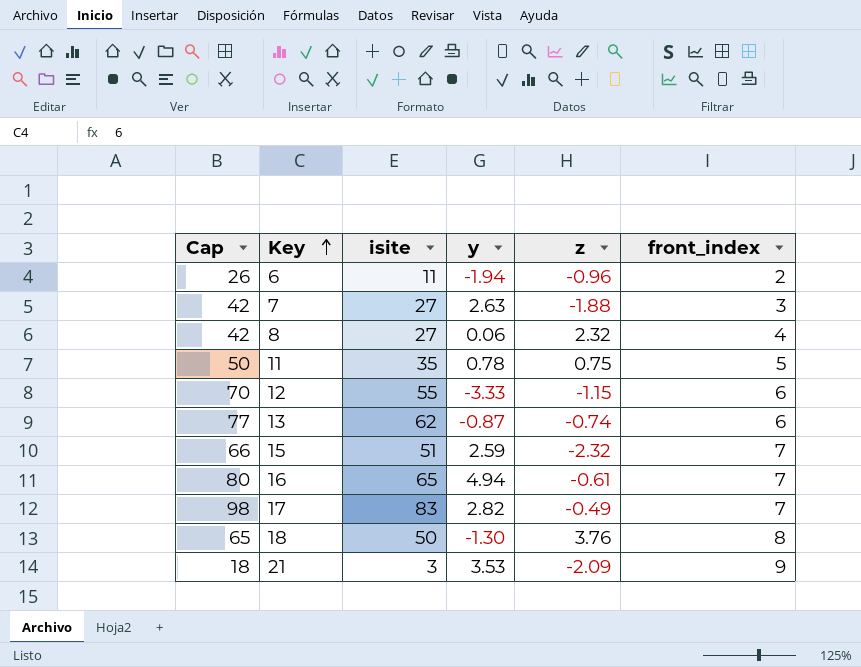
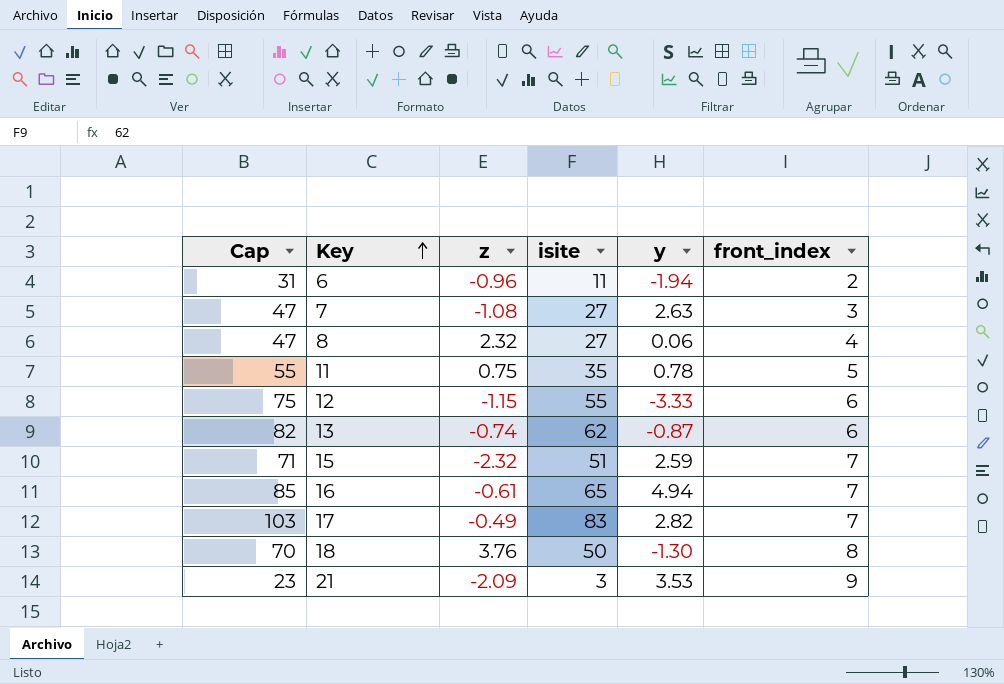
column Cap | formula: [isite] + 15 -> [isite] + 20
column z | position: 5 -> 3
7 | z: -1.88 -> -1.08

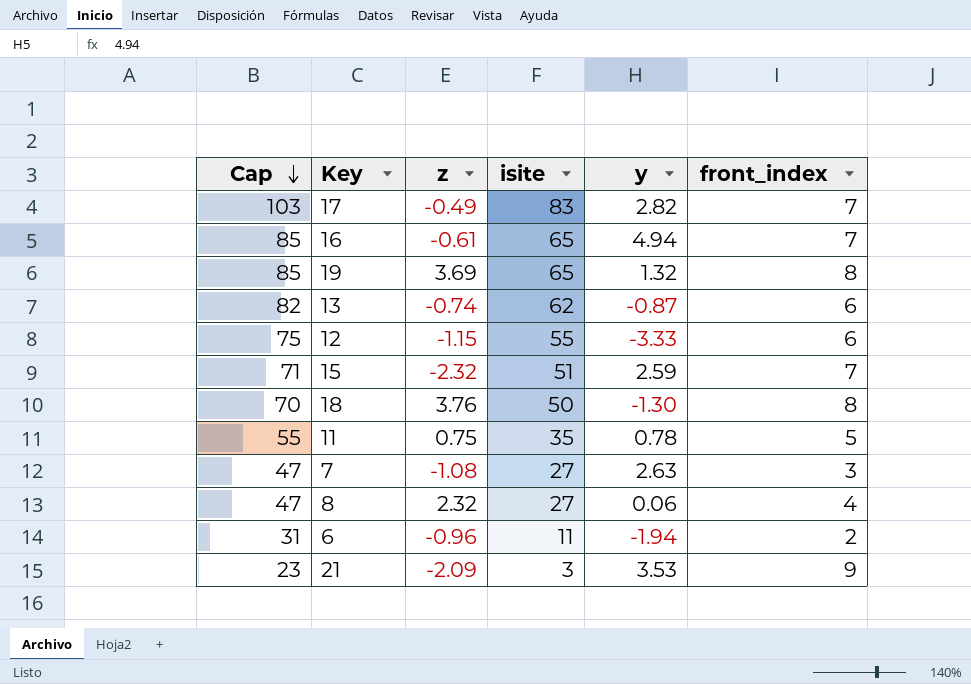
row order: Key ascending -> Cap descending
row 19: none -> 85 | 3.69 | 65 | 1.32 | 8

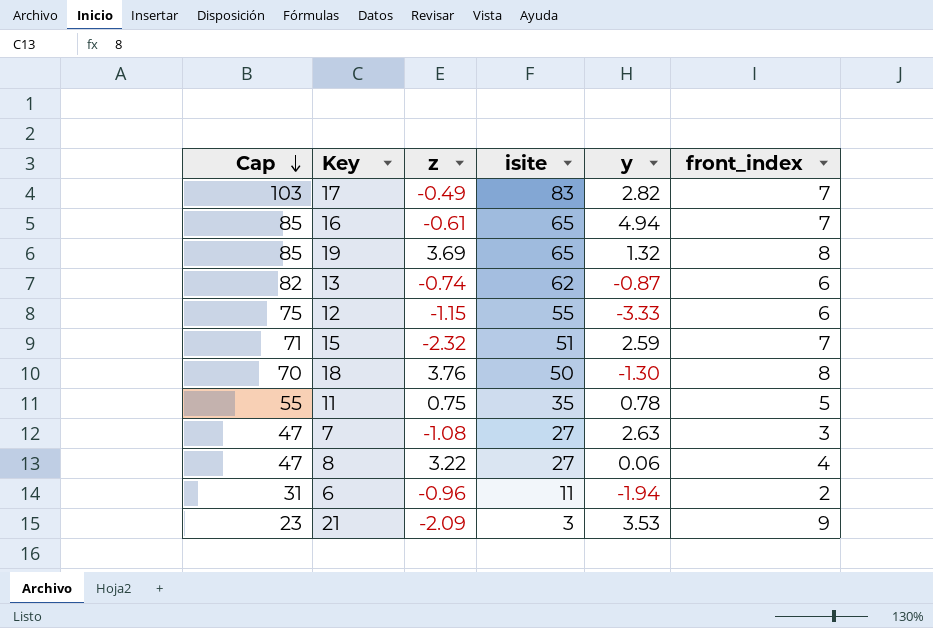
8 | z: 2.32 -> 3.22

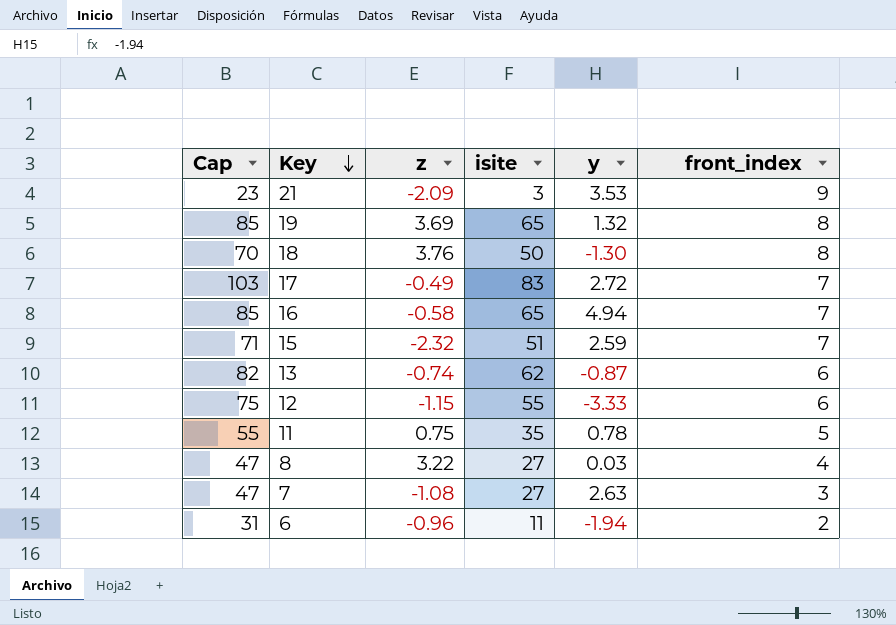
row order: Cap descending -> Key descending
17 | y: 2.82 -> 2.72
16 | z: -0.61 -> -0.58
8 | y: 0.06 -> 0.03

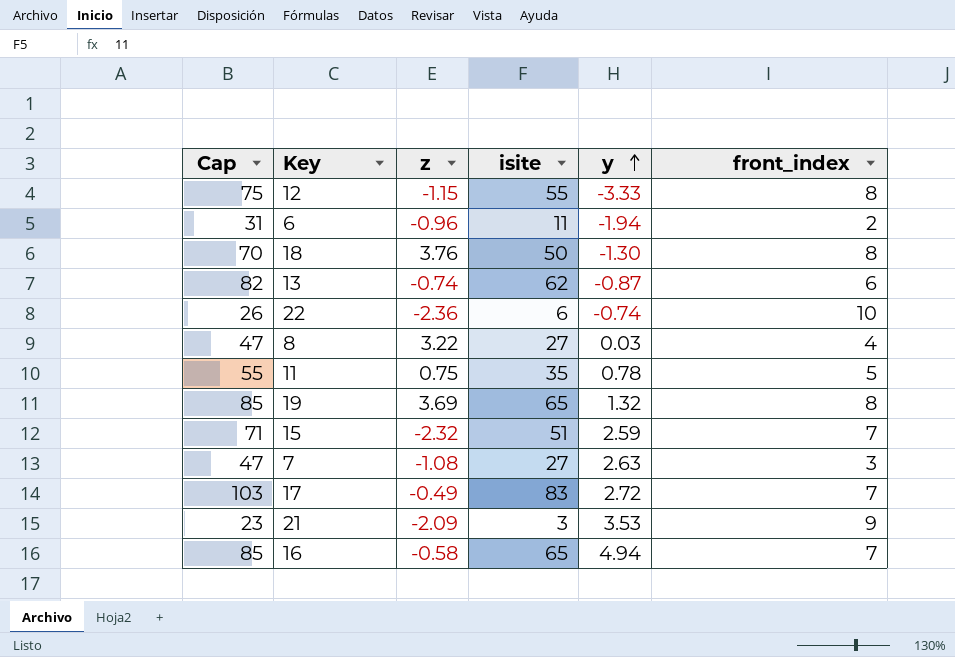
row order: Key descending -> y ascending
12 | front_index: 6 -> 8
row 22: none -> 26 | -2.36 | 6 | -0.74 | 10

